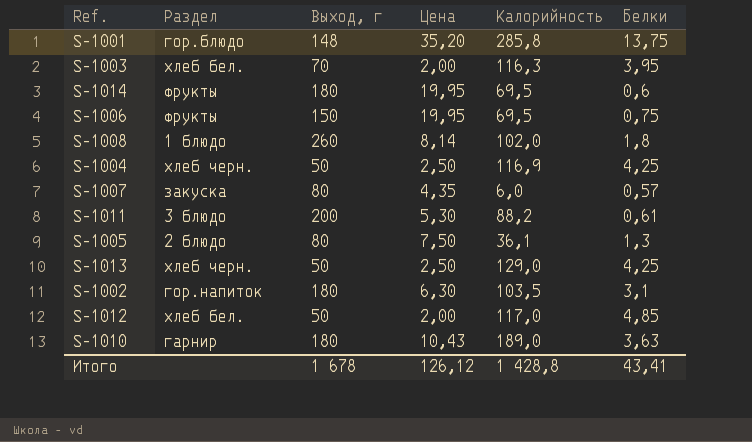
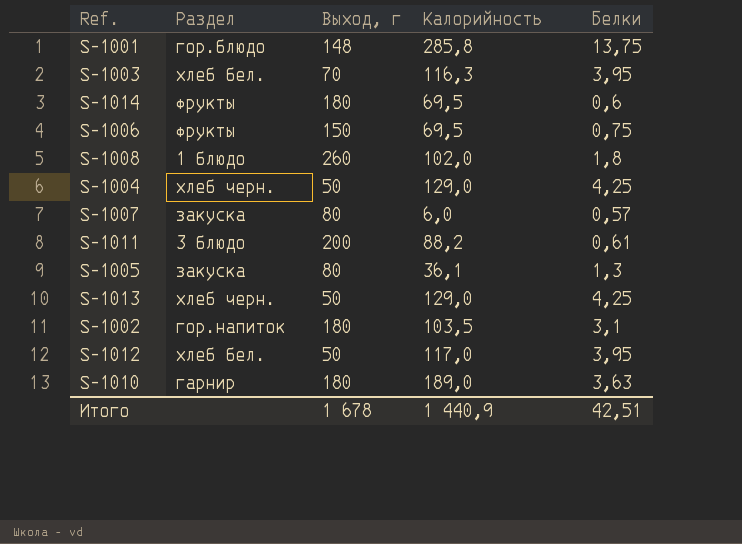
column Цена | position: 4 -> none
S-1004 | Калорийность: 116,9 -> 129,0
S-1005 | Раздел: 2 блюдо -> закуска
S-1012 | Белки: 4,85 -> 3,95
Итого | Калорийность: 1 428,8 -> 1 440,9
Итого | Белки: 43,41 -> 42,51

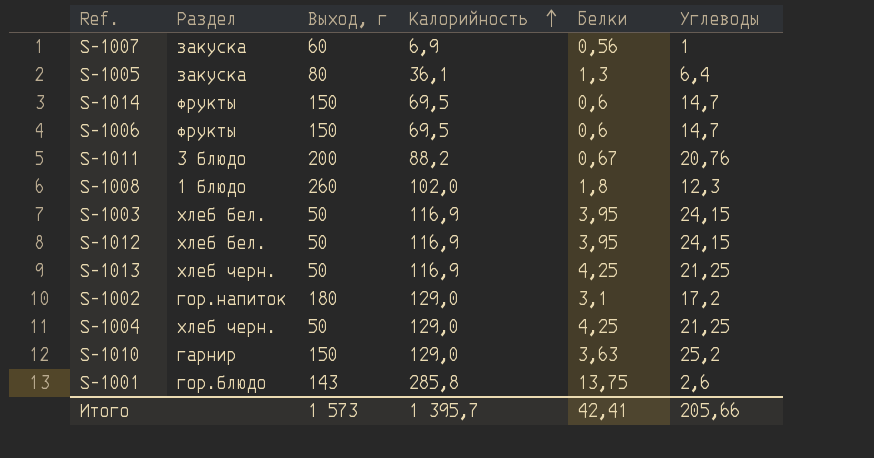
row order: none -> Калорийность ascending
column Углеводы | position: none -> 6
S-1007 | Выход, г: 80 -> 60
S-1007 | Калорийность: 6,0 -> 6,9
S-1007 | Белки: 0,57 -> 0,56
S-1014 | Выход, г: 180 -> 150
S-1006 | Белки: 0,75 -> 0,6
S-1011 | Белки: 0,61 -> 0,67
S-1003 | Выход, г: 70 -> 50
S-1003 | Калорийность: 116,3 -> 116,9
S-1012 | Калорийность: 117,0 -> 116,9
S-1013 | Калорийность: 129,0 -> 116,9
S-1002 | Калорийность: 103,5 -> 129,0
S-1010 | Выход, г: 180 -> 150
S-1010 | Калорийность: 189,0 -> 129,0
S-1001 | Выход, г: 148 -> 143
Итого | Выход, г: 1 678 -> 1 573
Итого | Калорийность: 1 440,9 -> 1 395,7
Итого | Белки: 42,51 -> 42,41

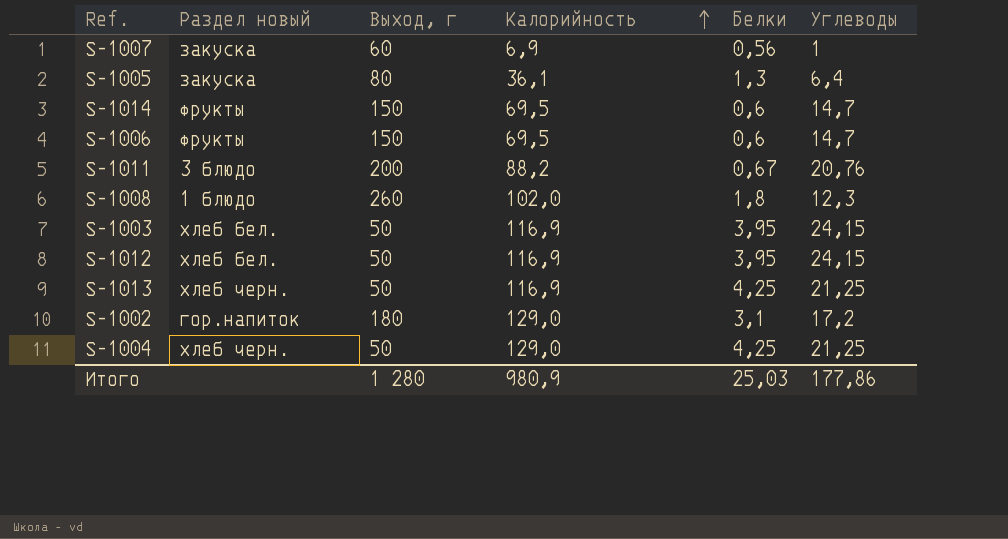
column name: Раздел -> Раздел новый
row S-1010: гарнир | 150 | 129,0 | 3,63 | 25,2 -> none
row S-1001: гор.блюдо | 143 | 285,8 | 13,75 | 2,6 -> none
Итого | Выход, г: 1 573 -> 1 280
Итого | Калорийность: 1 395,7 -> 980,9
Итого | Белки: 42,41 -> 25,03
Итого | Углеводы: 205,66 -> 177,86

